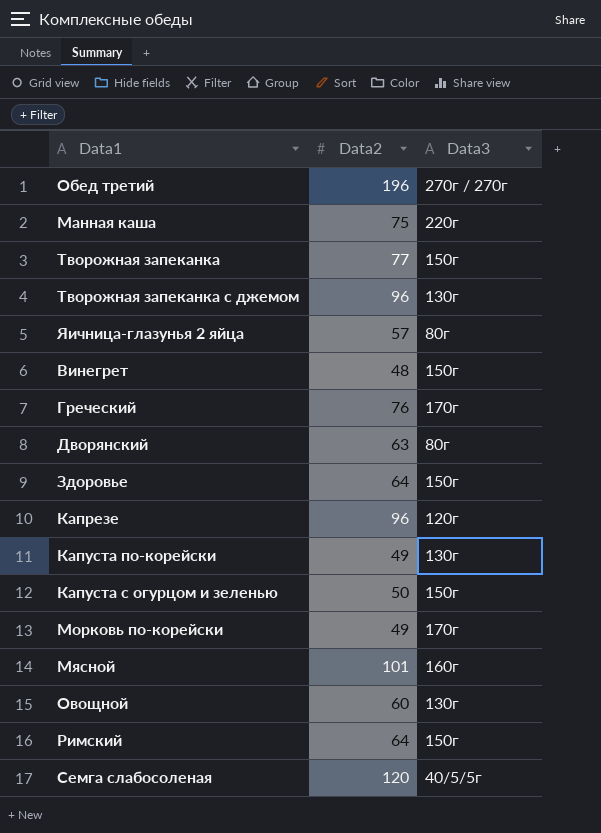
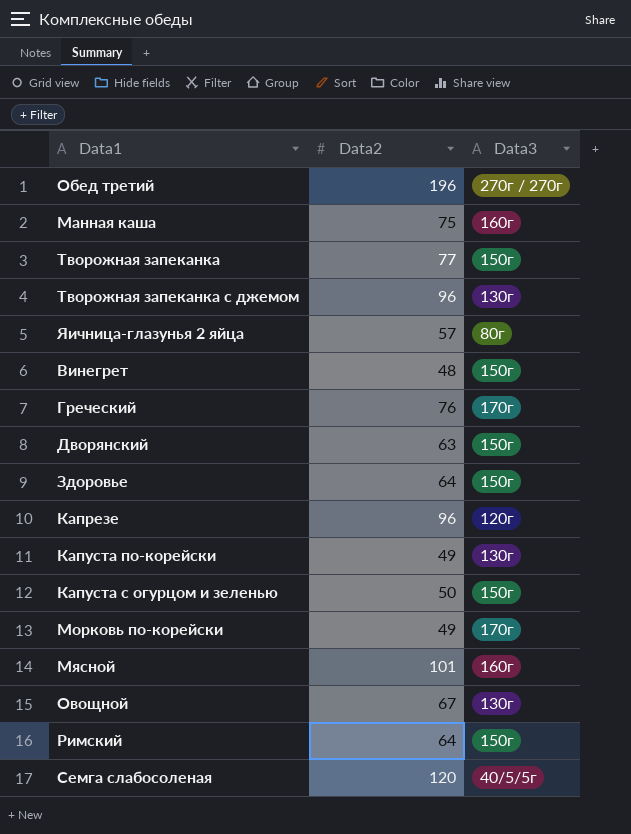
Манная каша | Data3: 220г -> 160г
Дворянский | Data3: 80г -> 150г
Овощной | Data2: 60 -> 67

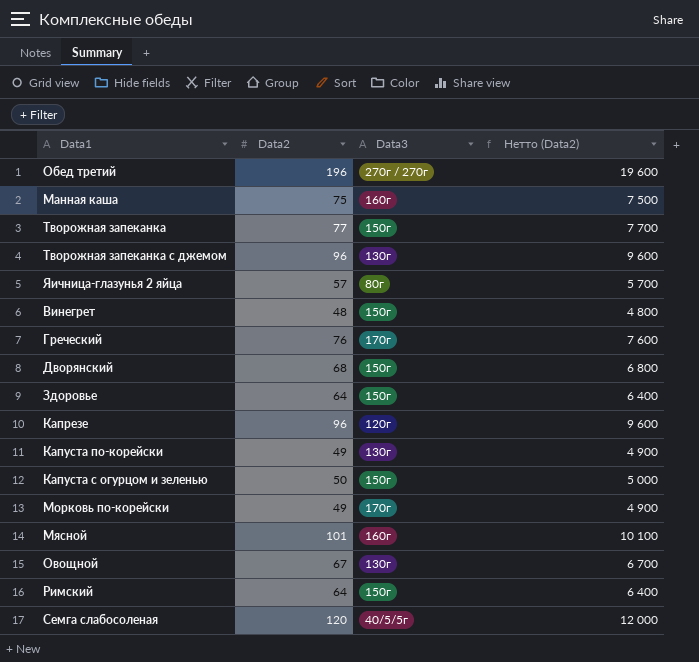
column Нетто (Data2) | formula: none -> [Data2] * 100
Дворянский | Data2: 63 -> 68

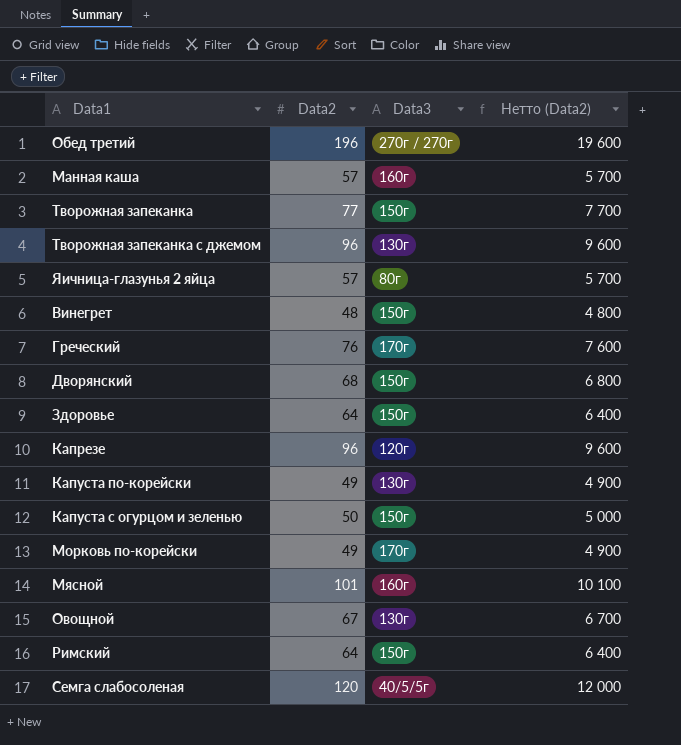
Манная каша | Data2: 75 -> 57
Манная каша | Нетто (Data2): 7 500 -> 5 700

